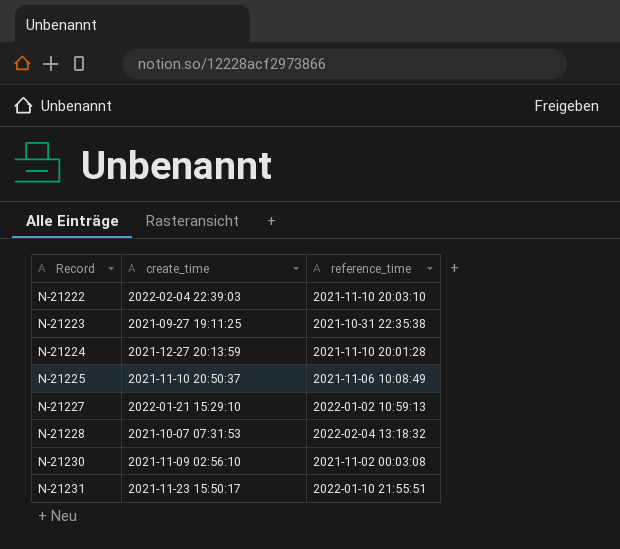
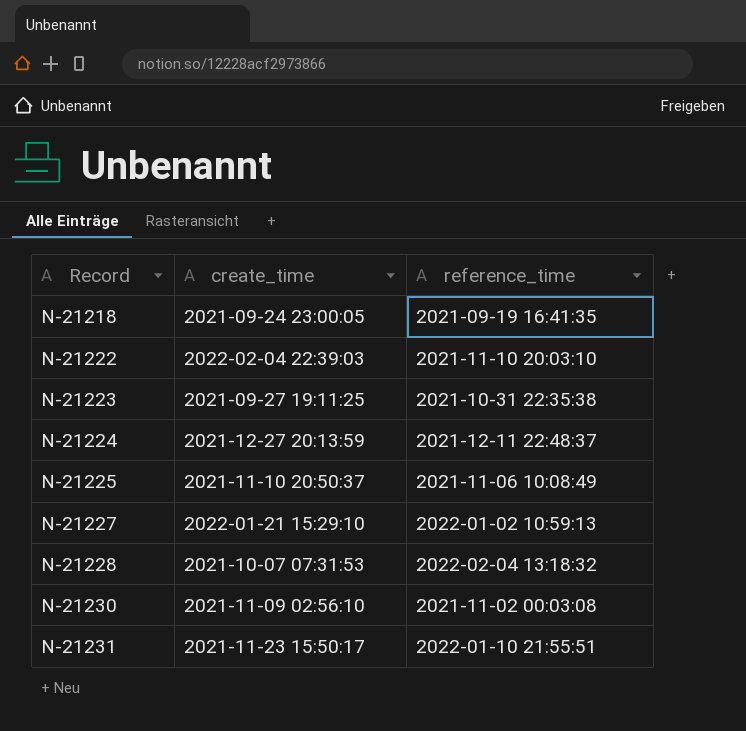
row N-21218: none -> 2021-09-24 23:00:05 | 2021-09-19 16:41:35
N-21224 | reference_time: 2021-11-10 20:01:28 -> 2021-12-11 22:48:37

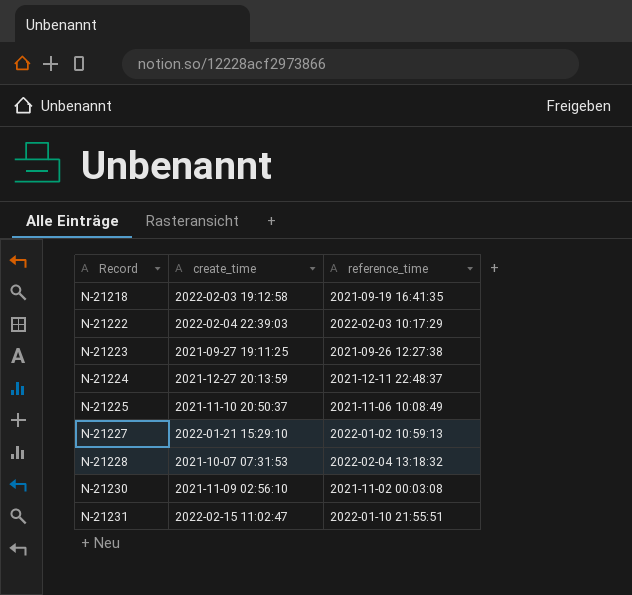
N-21218 | create_time: 2021-09-24 23:00:05 -> 2022-02-03 19:12:58
N-21222 | reference_time: 2021-11-10 20:03:10 -> 2022-02-03 10:17:29
N-21223 | reference_time: 2021-10-31 22:35:38 -> 2021-09-26 12:27:38
N-21231 | create_time: 2021-11-23 15:50:17 -> 2022-02-15 11:02:47

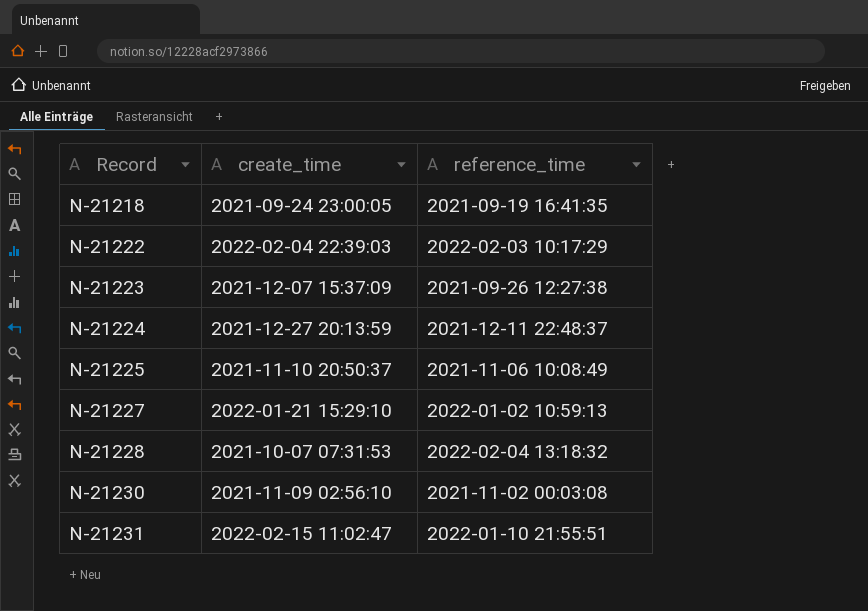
N-21218 | create_time: 2022-02-03 19:12:58 -> 2021-09-24 23:00:05
N-21223 | create_time: 2021-09-27 19:11:25 -> 2021-12-07 15:37:09

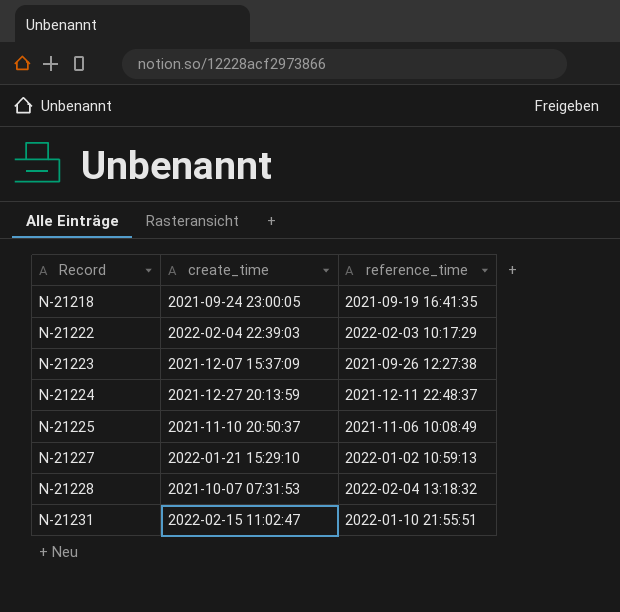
row N-21230: 2021-11-09 02:56:10 | 2021-11-02 00:03:08 -> none

